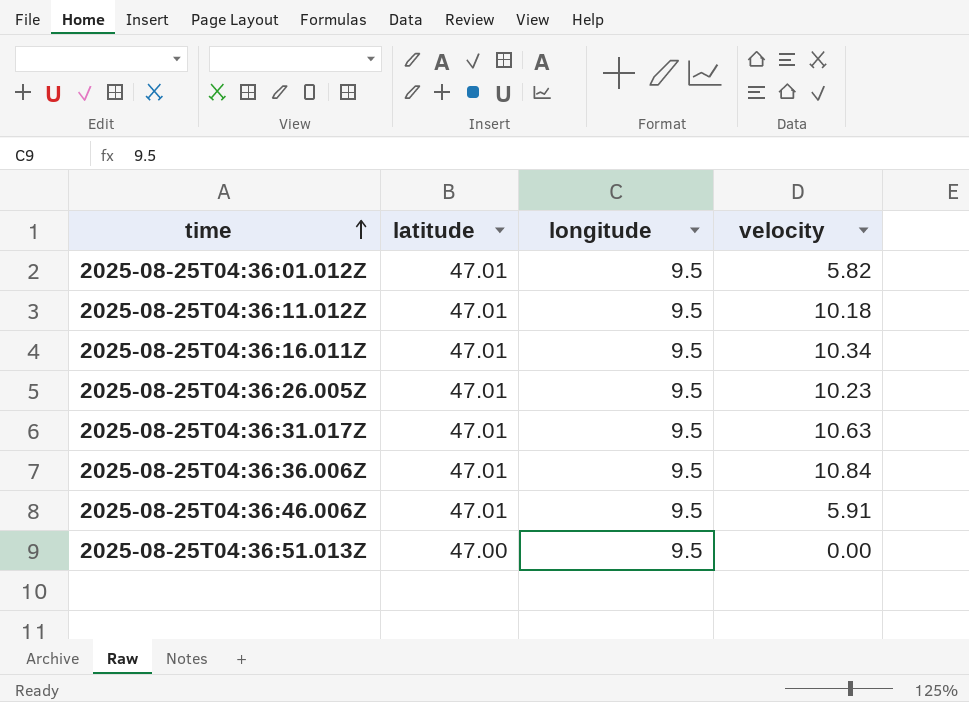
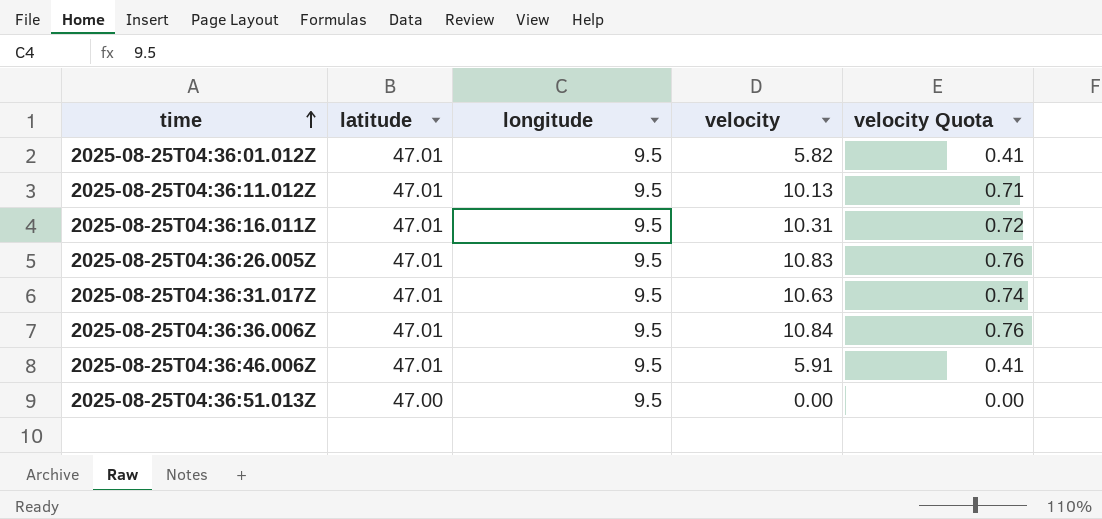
column velocity Quota | formula: none -> [velocity] * 0.07
2025-08-25T04:36:11.012Z | velocity: 10.18 -> 10.13
2025-08-25T04:36:16.011Z | velocity: 10.34 -> 10.31
2025-08-25T04:36:26.005Z | velocity: 10.23 -> 10.83

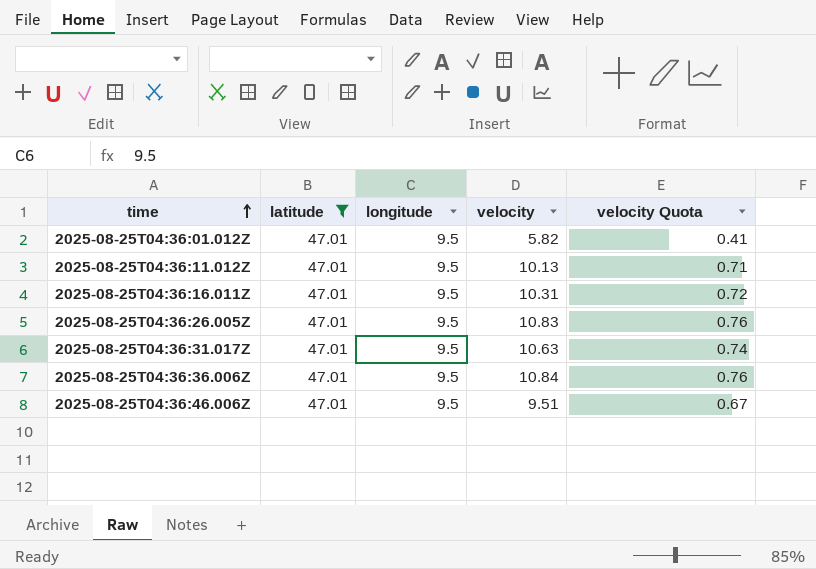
filter: none -> latitude = 47.01
2025-08-25T04:36:46.006Z | velocity: 5.91 -> 9.51
2025-08-25T04:36:46.006Z | velocity Quota: 0.41 -> 0.67

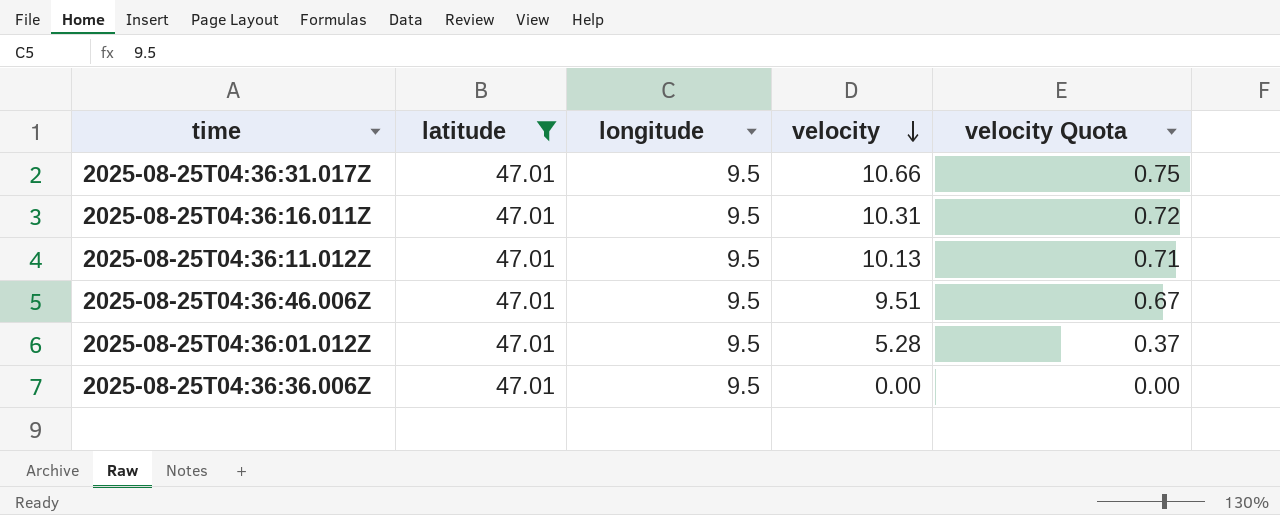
row order: time ascending -> velocity descending
row 2025-08-25T04:36:26.005Z: 47.01 | 9.5 | 10.83 | 0.76 -> none
2025-08-25T04:36:31.017Z | velocity: 10.63 -> 10.66
2025-08-25T04:36:31.017Z | velocity Quota: 0.74 -> 0.75
2025-08-25T04:36:01.012Z | velocity: 5.82 -> 5.28
2025-08-25T04:36:01.012Z | velocity Quota: 0.41 -> 0.37
2025-08-25T04:36:36.006Z | velocity: 10.84 -> 0.00
2025-08-25T04:36:36.006Z | velocity Quota: 0.76 -> 0.00

